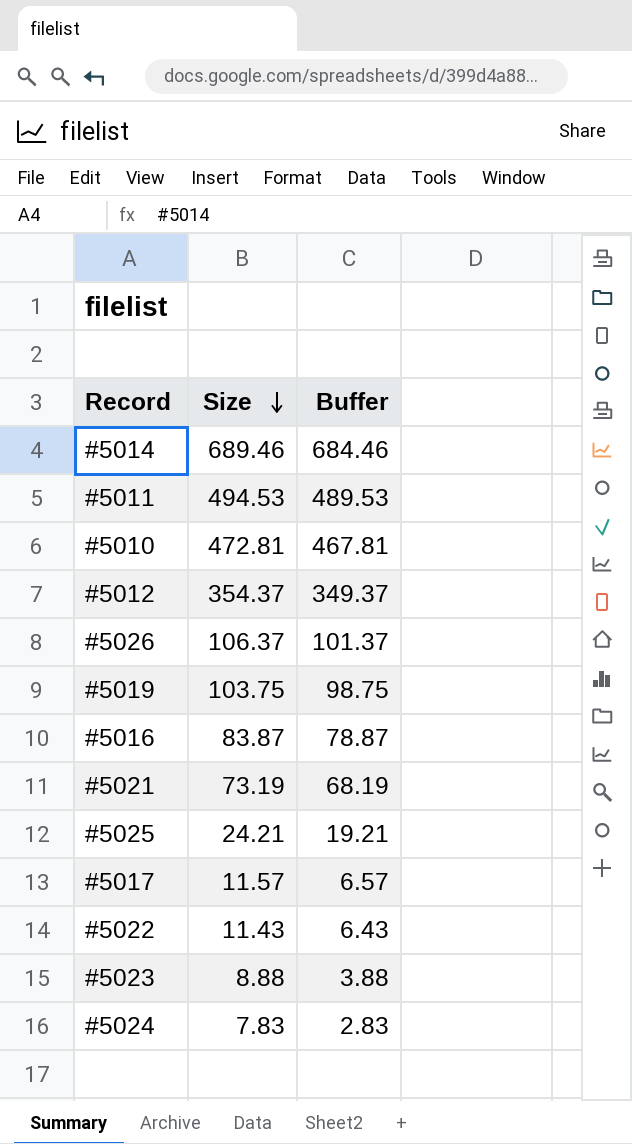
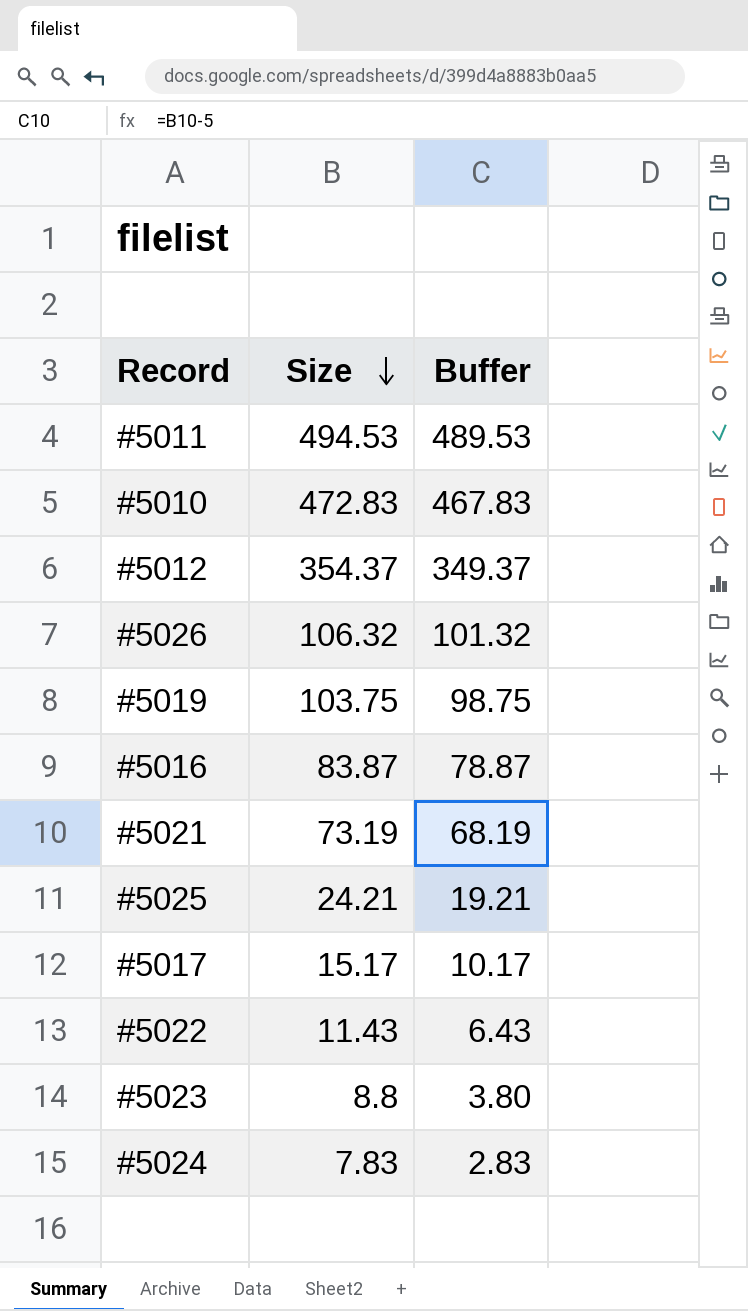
row #5014: 689.46 | 684.46 -> none
#5010 | Size: 472.81 -> 472.83
#5010 | Buffer: 467.81 -> 467.83
#5026 | Size: 106.37 -> 106.32
#5026 | Buffer: 101.37 -> 101.32
#5017 | Size: 11.57 -> 15.17
#5017 | Buffer: 6.57 -> 10.17
#5023 | Size: 8.88 -> 8.8
#5023 | Buffer: 3.88 -> 3.80

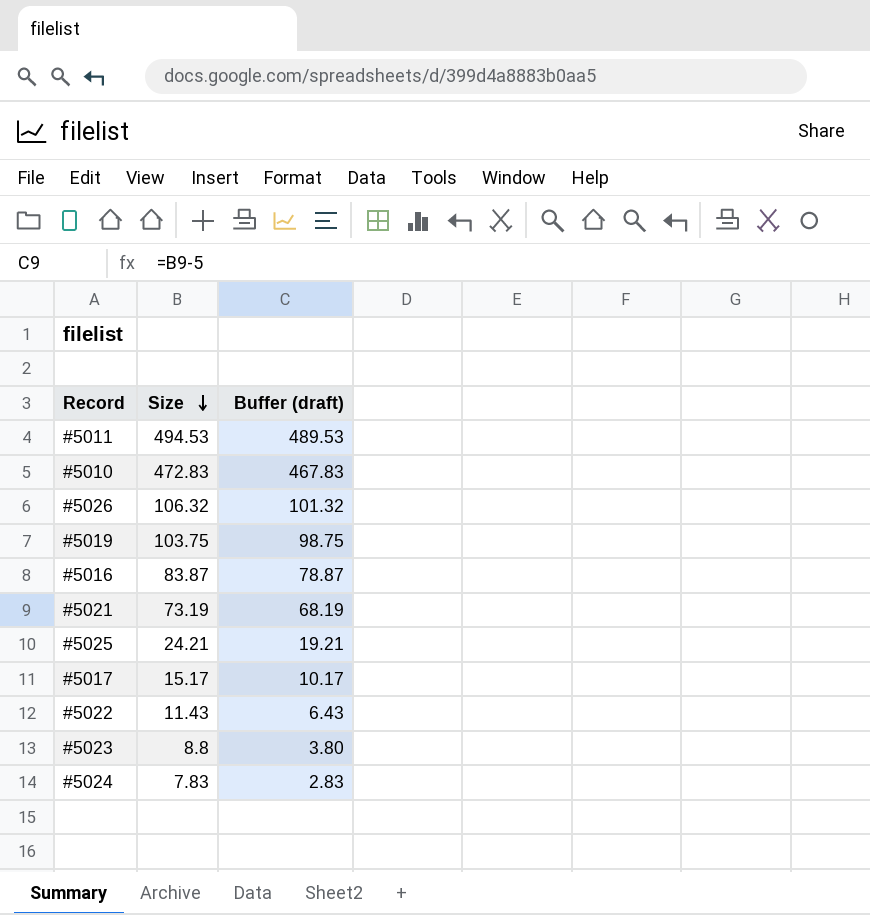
column name: Buffer -> Buffer (draft)
row #5012: 354.37 | 349.37 -> none

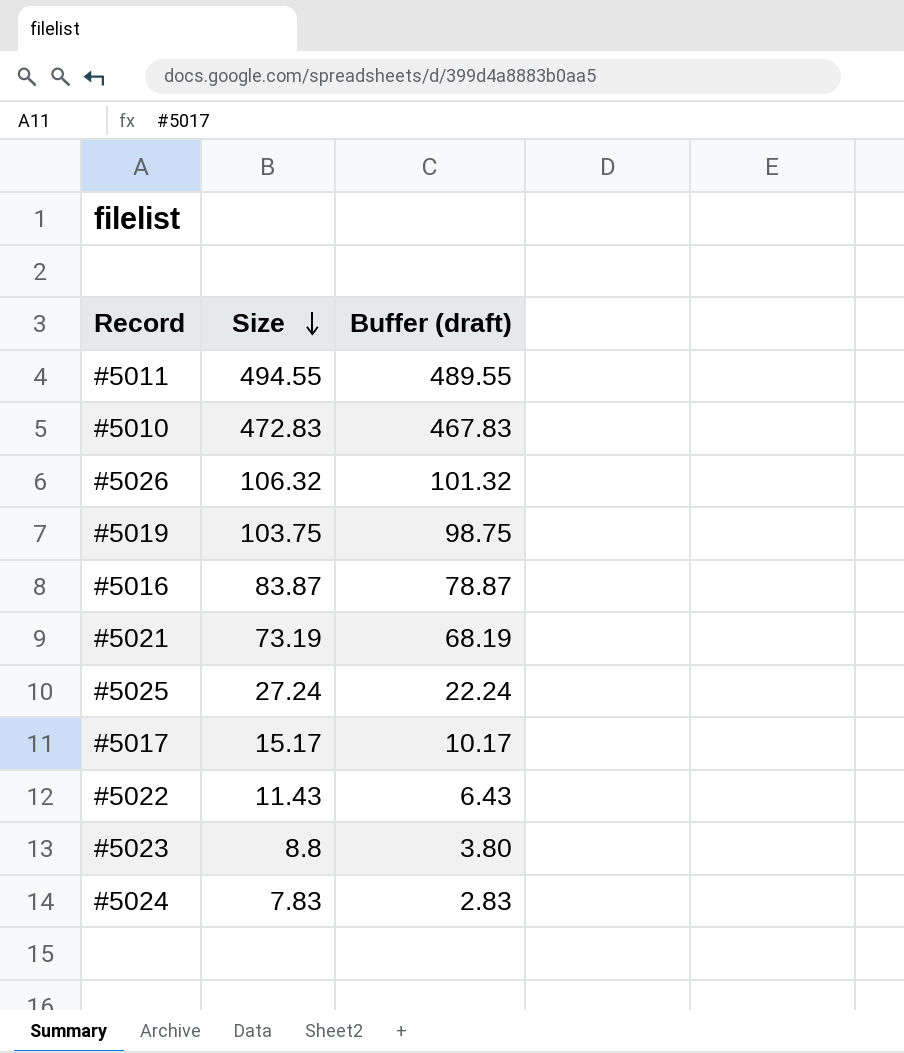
#5011 | Size: 494.53 -> 494.55
#5011 | Buffer (draft): 489.53 -> 489.55
#5025 | Size: 24.21 -> 27.24
#5025 | Buffer (draft): 19.21 -> 22.24

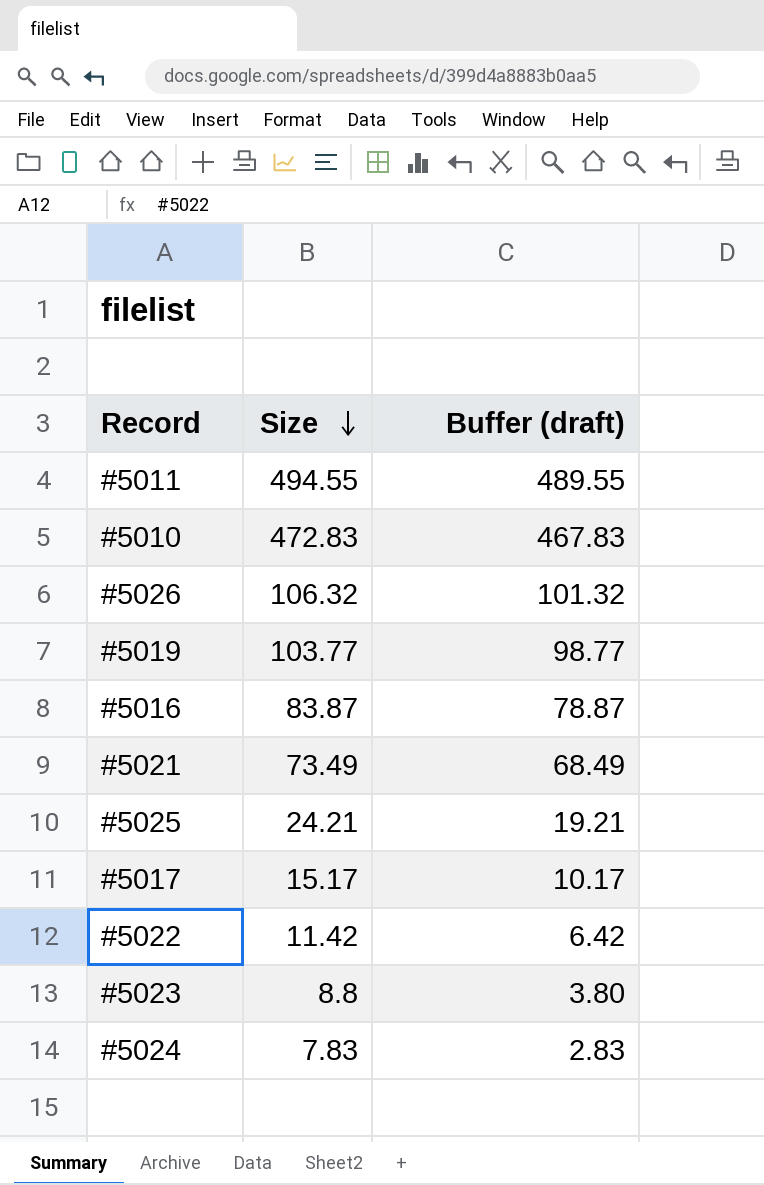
#5019 | Size: 103.75 -> 103.77
#5019 | Buffer (draft): 98.75 -> 98.77
#5021 | Size: 73.19 -> 73.49
#5021 | Buffer (draft): 68.19 -> 68.49
#5025 | Size: 27.24 -> 24.21
#5025 | Buffer (draft): 22.24 -> 19.21
#5022 | Size: 11.43 -> 11.42
#5022 | Buffer (draft): 6.43 -> 6.42

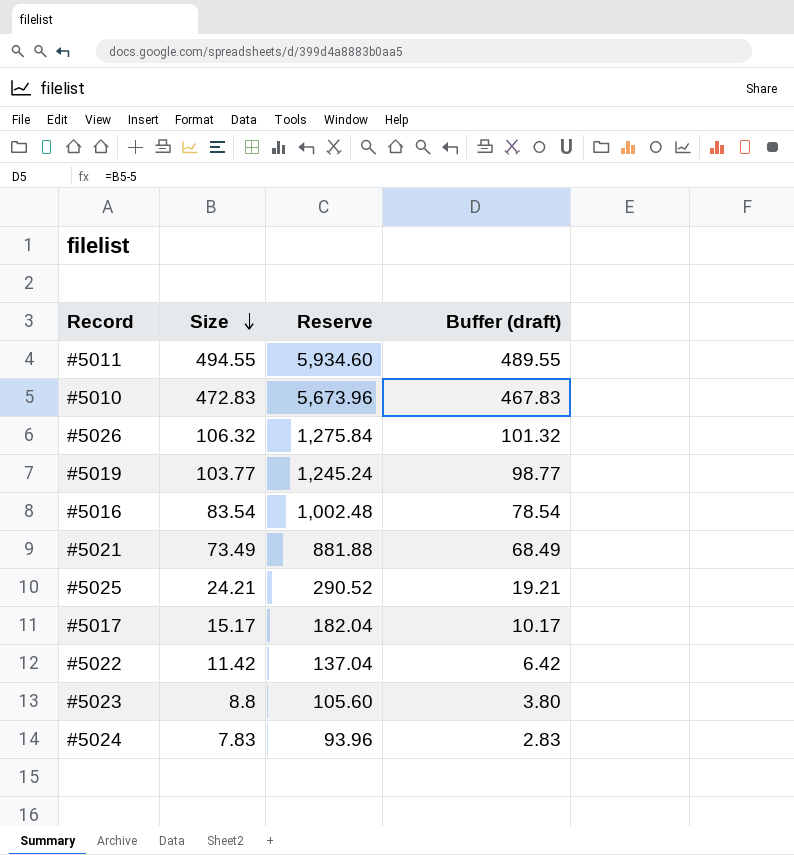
column Reserve | formula: none -> [Size] * 12
#5016 | Size: 83.87 -> 83.54
#5016 | Buffer (draft): 78.87 -> 78.54

